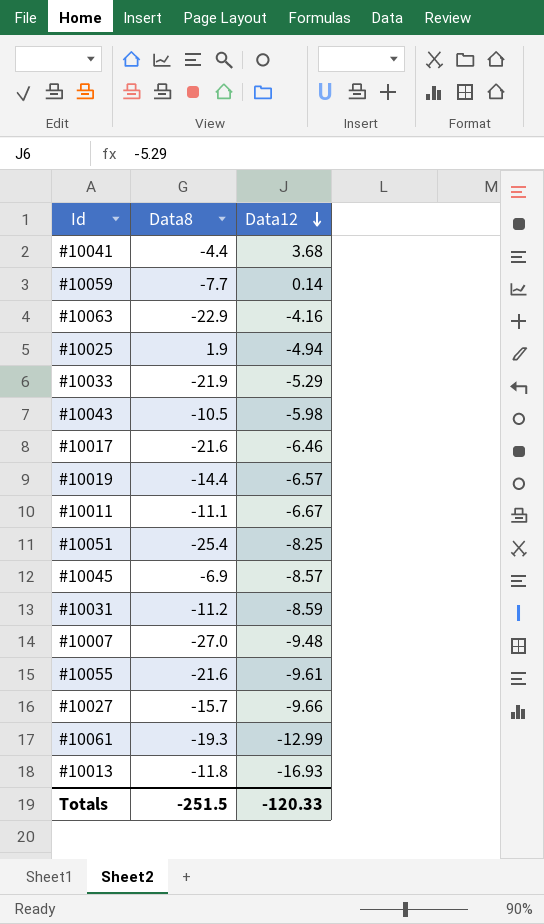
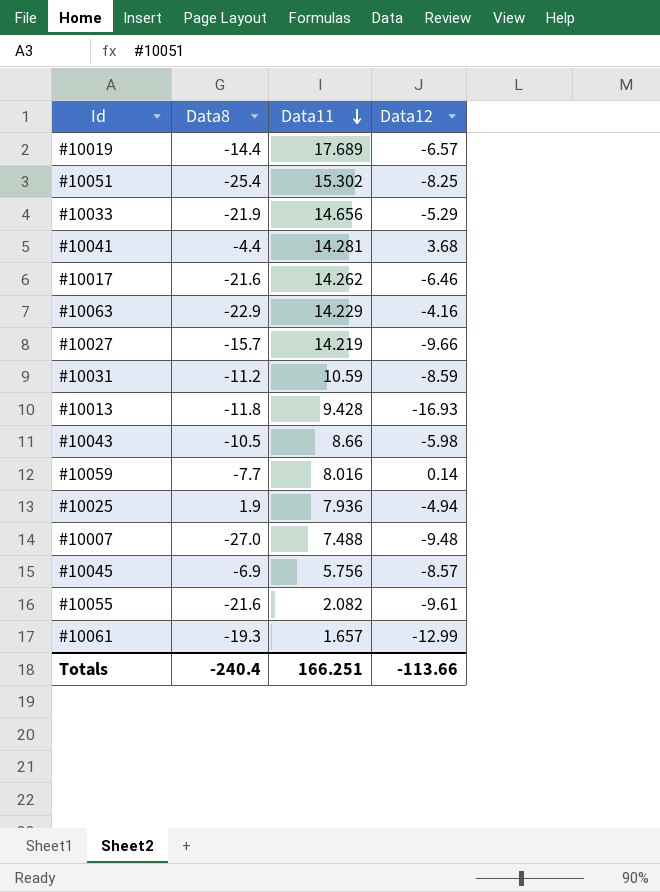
row order: Data12 descending -> Data11 descending
column Data11 | position: none -> 3
row #10011: -11.1 | -6.67 -> none
Totals | Data8: -251.5 -> -240.4
Totals | Data12: -120.33 -> -113.66

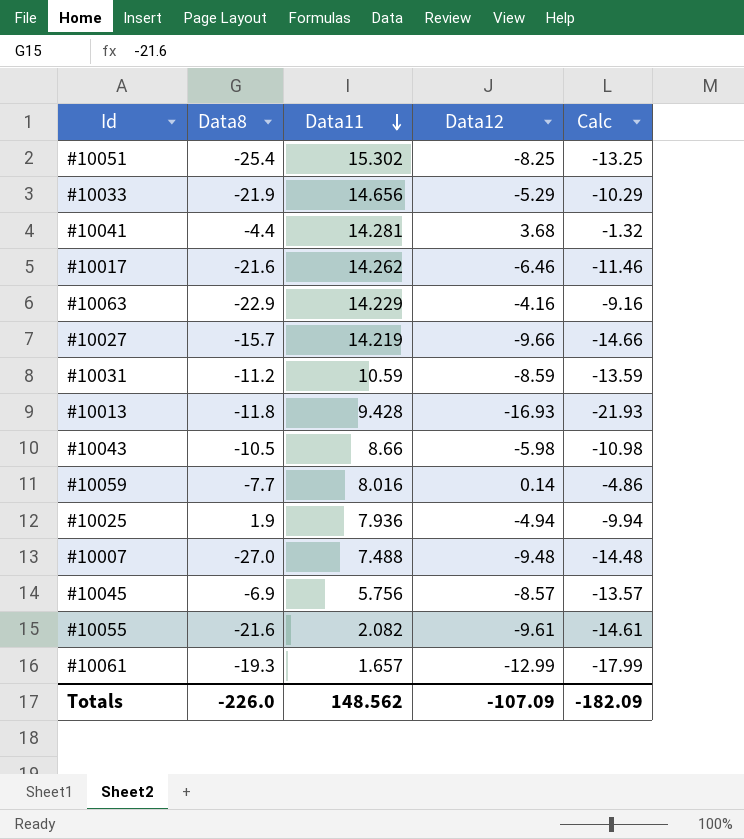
column Calc | formula: none -> [Data12] - 5
row #10019: -14.4 | 17.689 | -6.57 -> none
Totals | Data8: -240.4 -> -226.0
Totals | Data11: 166.251 -> 148.562
Totals | Data12: -113.66 -> -107.09

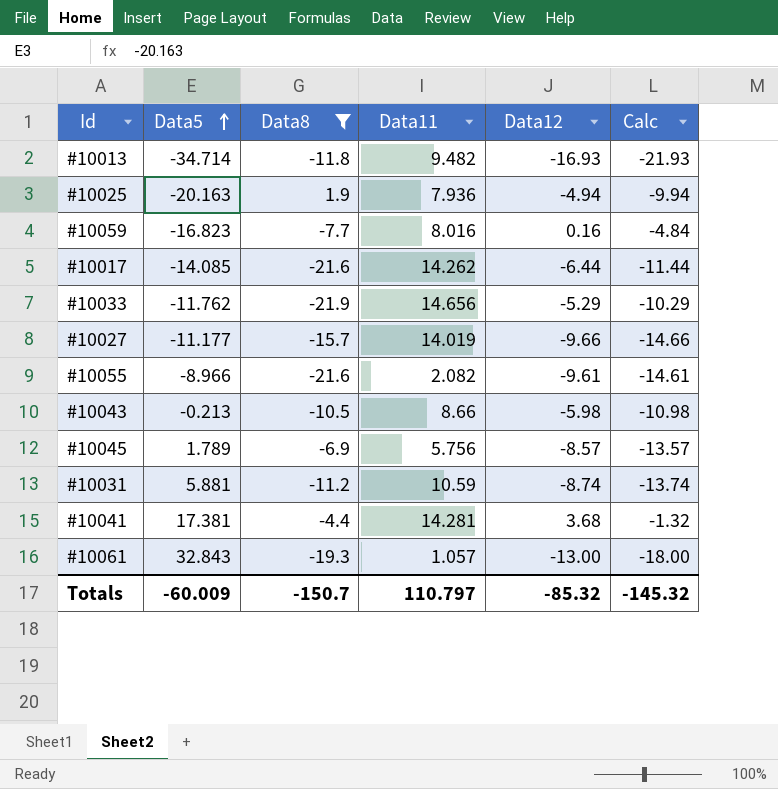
filter: none -> Data8 >= -21.9
row order: Data11 descending -> Data5 ascending
column Data5 | position: none -> 2
#10013 | Data11: 9.428 -> 9.482
#10059 | Data12: 0.14 -> 0.16
#10059 | Calc: -4.86 -> -4.84
#10017 | Data12: -6.46 -> -6.44
#10017 | Calc: -11.46 -> -11.44
#10027 | Data11: 14.219 -> 14.019
#10031 | Data12: -8.59 -> -8.74
#10031 | Calc: -13.59 -> -13.74
#10061 | Data11: 1.657 -> 1.057
#10061 | Data12: -12.99 -> -13.00
#10061 | Calc: -17.99 -> -18.00
Totals | Data8: -226.0 -> -150.7
Totals | Data11: 148.562 -> 110.797
Totals | Data12: -107.09 -> -85.32
Totals | Calc: -182.09 -> -145.32

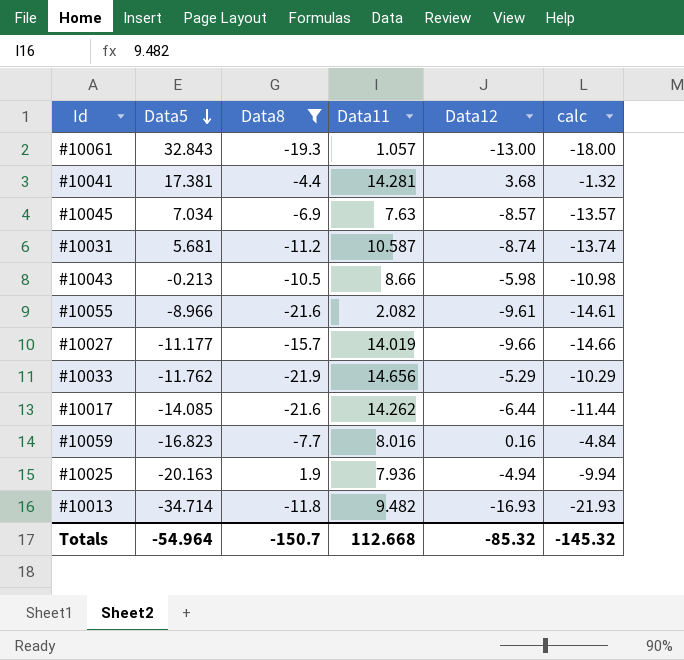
row order: Data5 ascending -> Data5 descending
column name: Calc -> calc
#10045 | Data5: 1.789 -> 7.034
#10045 | Data11: 5.756 -> 7.63
#10031 | Data5: 5.881 -> 5.681
#10031 | Data11: 10.59 -> 10.587
Totals | Data5: -60.009 -> -54.964
Totals | Data11: 110.797 -> 112.668

